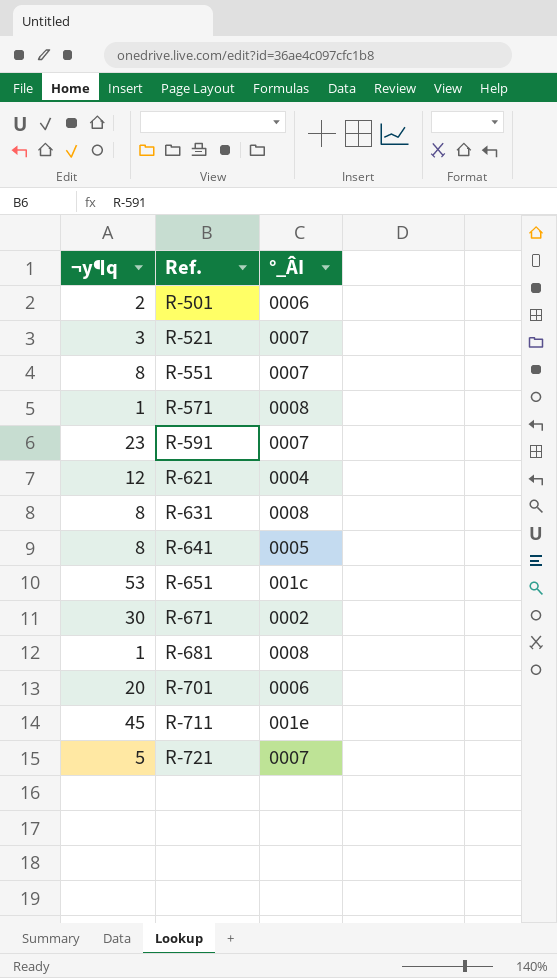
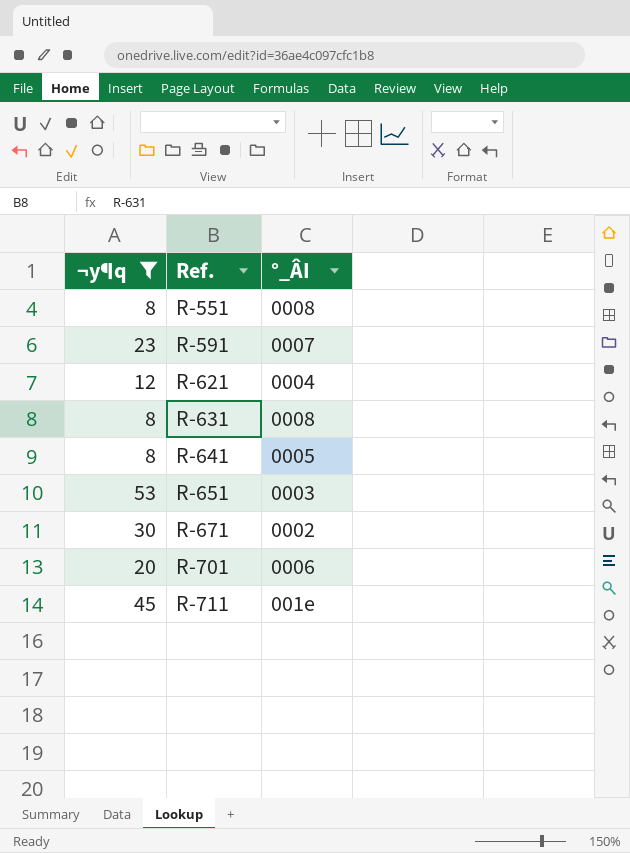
filter: none -> ¬y¶q >= 8
R-551 | °_ÂI: 0007 -> 0008
R-651 | °_ÂI: 001c -> 0003

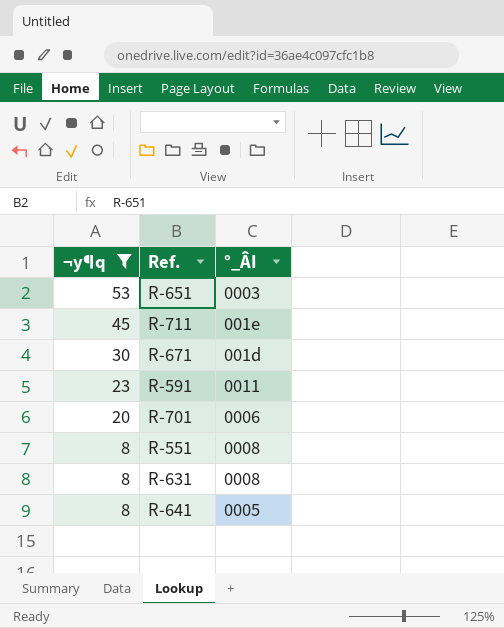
row order: Ref. ascending -> ¬y¶q descending
row R-621: 12 | 0004 -> none
R-671 | °_ÂI: 0002 -> 001d
R-591 | °_ÂI: 0007 -> 0011

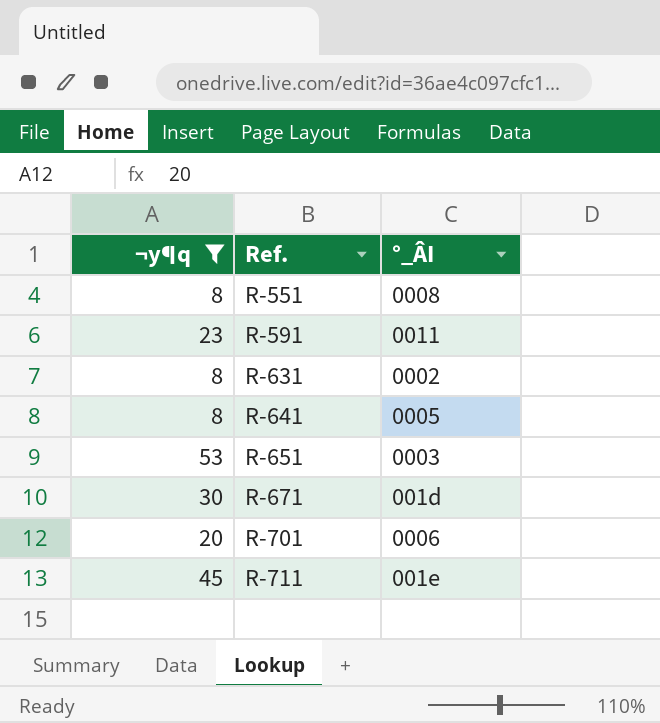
row order: ¬y¶q descending -> Ref. ascending
R-631 | °_ÂI: 0008 -> 0002

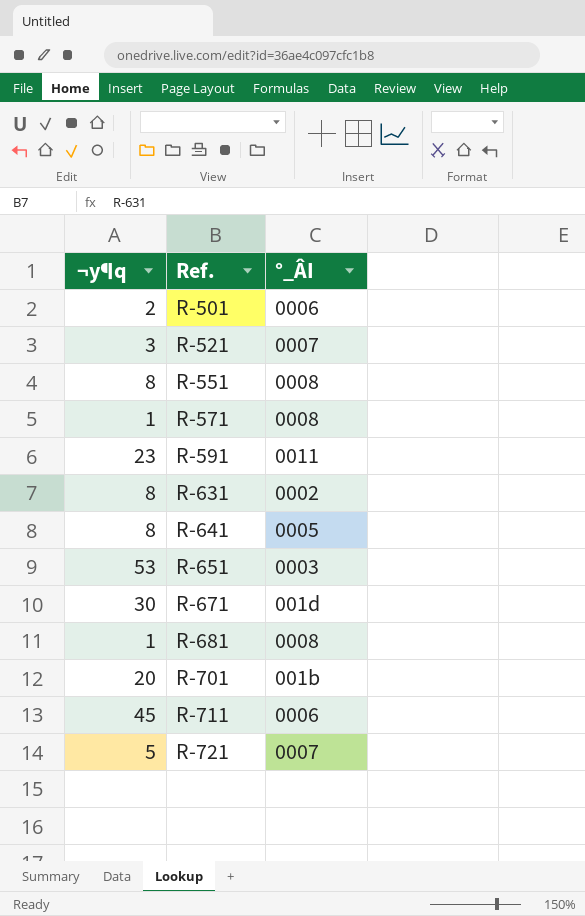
filter: ¬y¶q >= 8 -> none
R-701 | °_ÂI: 0006 -> 001b
R-711 | °_ÂI: 001e -> 0006

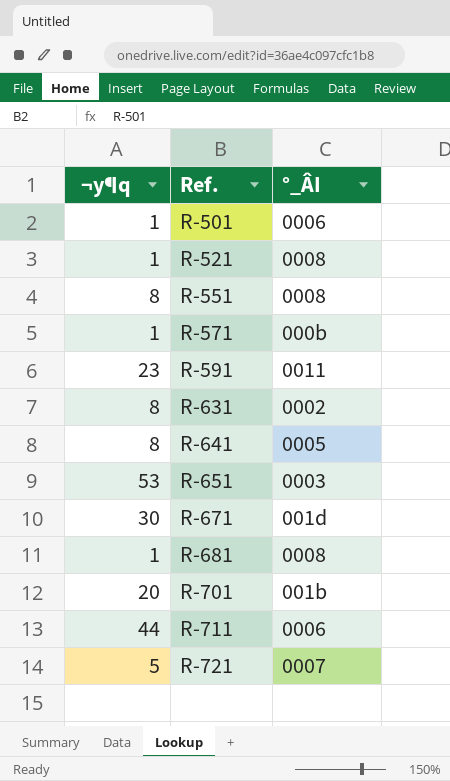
R-501 | ¬y¶q: 2 -> 1
R-521 | ¬y¶q: 3 -> 1
R-521 | °_ÂI: 0007 -> 0008
R-571 | °_ÂI: 0008 -> 000b
R-711 | ¬y¶q: 45 -> 44

